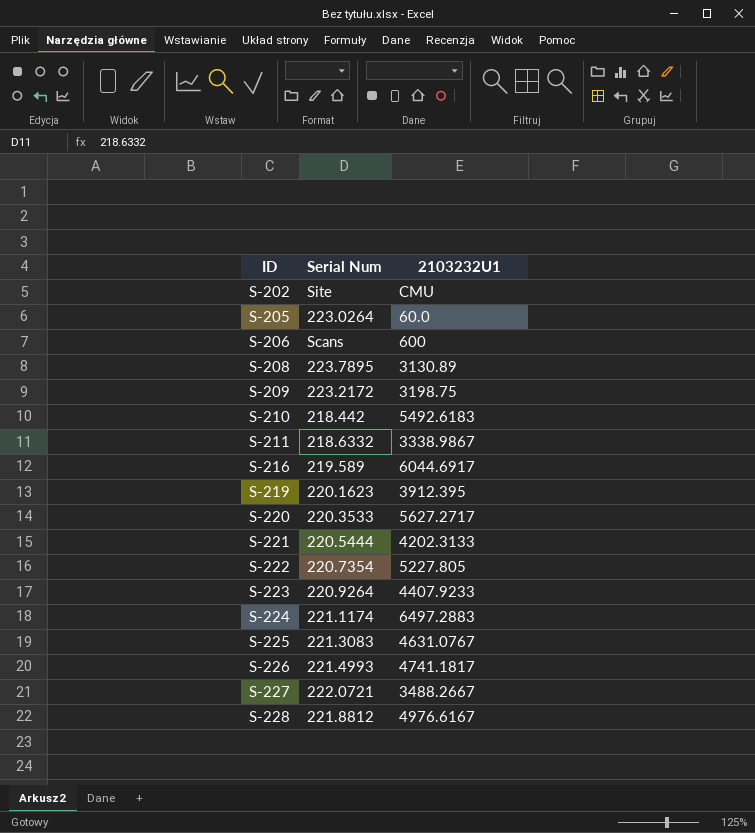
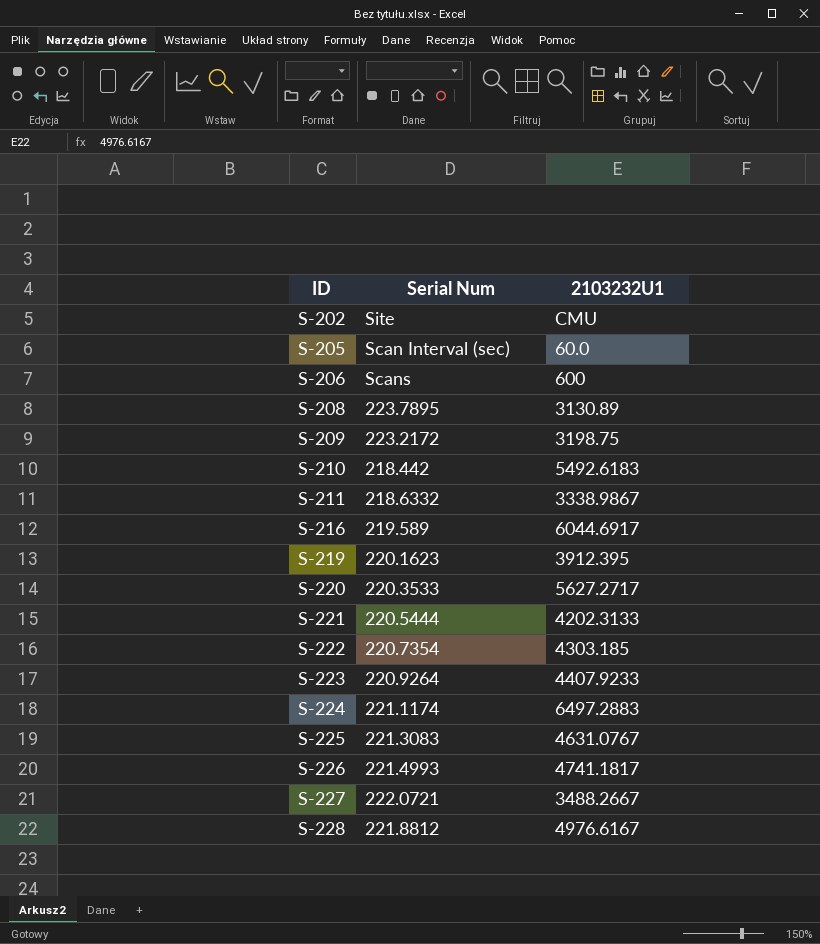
S-205 | Serial Num: 223.0264 -> Scan Interval (sec)
S-222 | 2103232U1: 5227.805 -> 4303.185

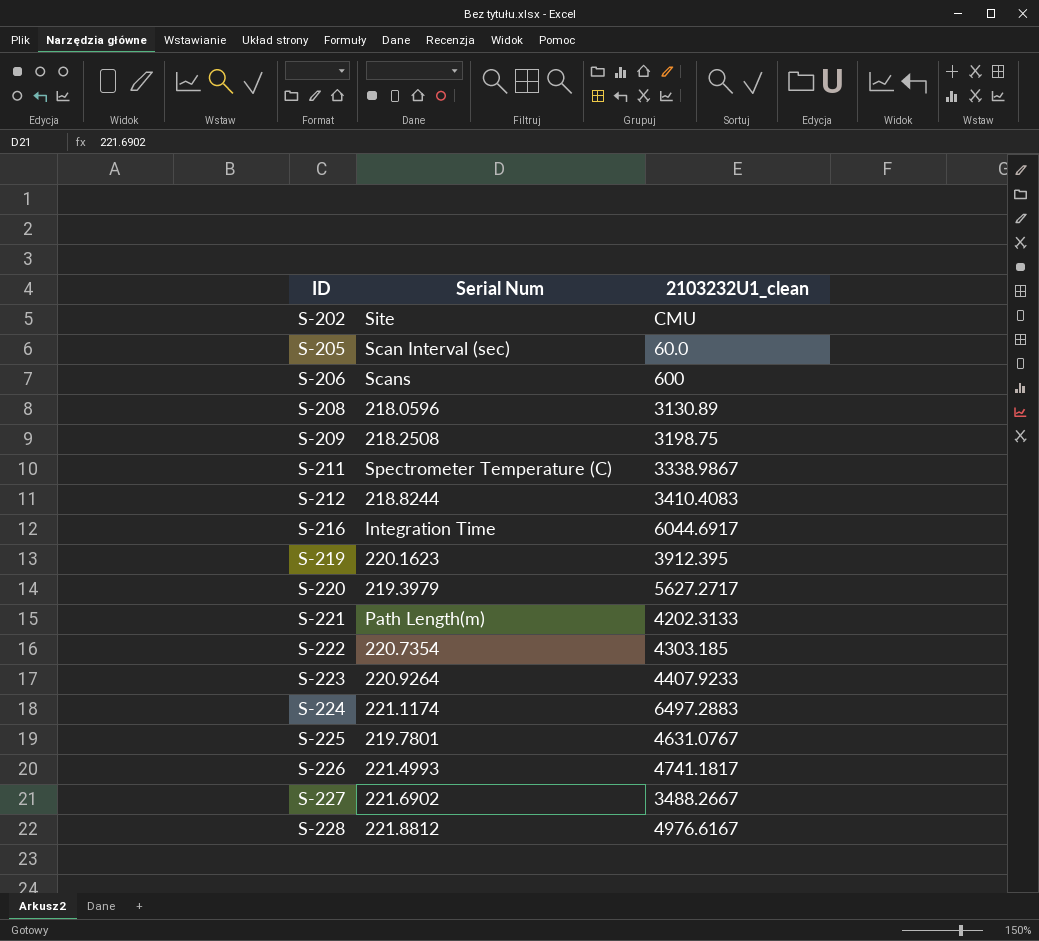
column name: 2103232U1 -> 2103232U1_clean
row S-210: 218.442 | 5492.6183 -> none
S-208 | Serial Num: 223.7895 -> 218.0596
S-209 | Serial Num: 223.2172 -> 218.2508
S-211 | Serial Num: 218.6332 -> Spectrometer Temperature (C)
row S-212: none -> 218.8244 | 3410.4083
S-216 | Serial Num: 219.589 -> Integration Time
S-220 | Serial Num: 220.3533 -> 219.3979
S-221 | Serial Num: 220.5444 -> Path Length(m)
S-225 | Serial Num: 221.3083 -> 219.7801
S-227 | Serial Num: 222.0721 -> 221.6902

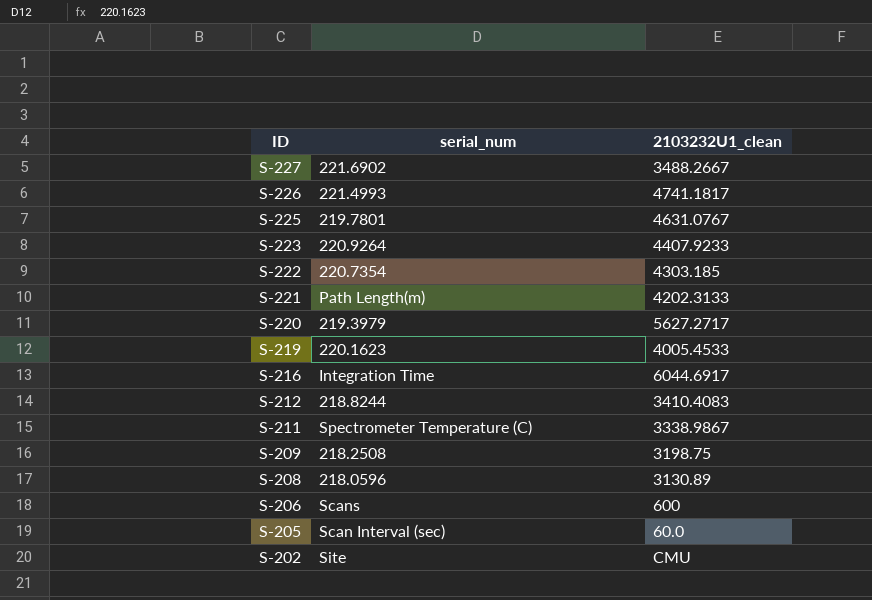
row order: ID ascending -> ID descending
column name: Serial Num -> serial_num
row S-224: 221.1174 | 6497.2883 -> none
row S-228: 221.8812 | 4976.6167 -> none
S-219 | 2103232U1_clean: 3912.395 -> 4005.4533

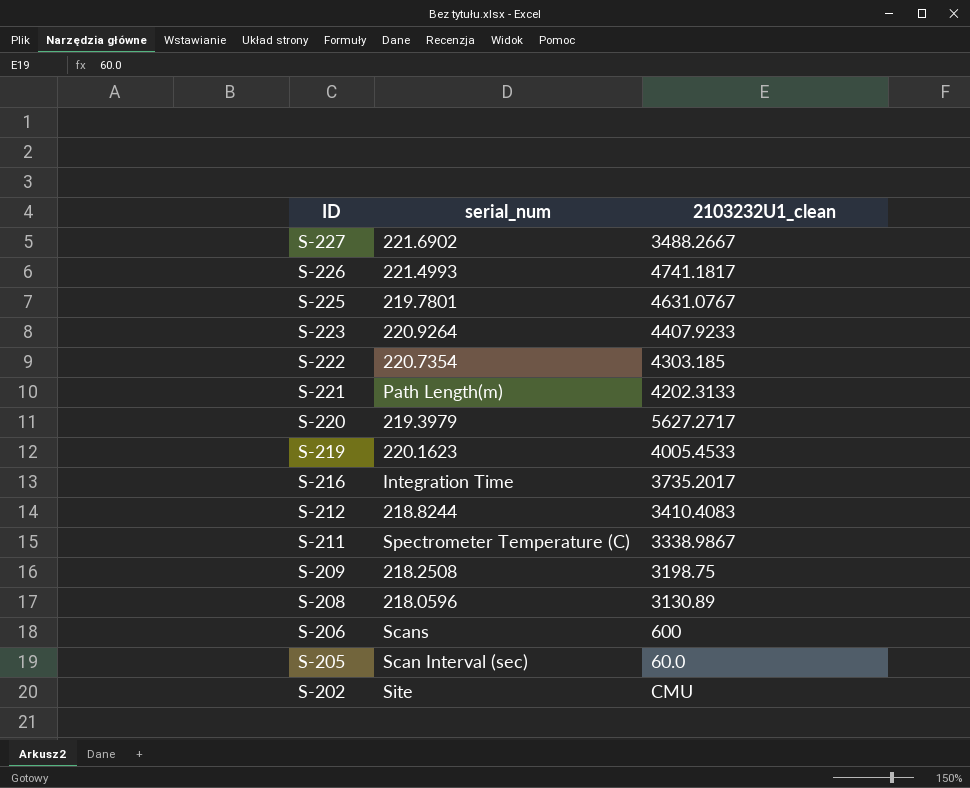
S-216 | 2103232U1_clean: 6044.6917 -> 3735.2017

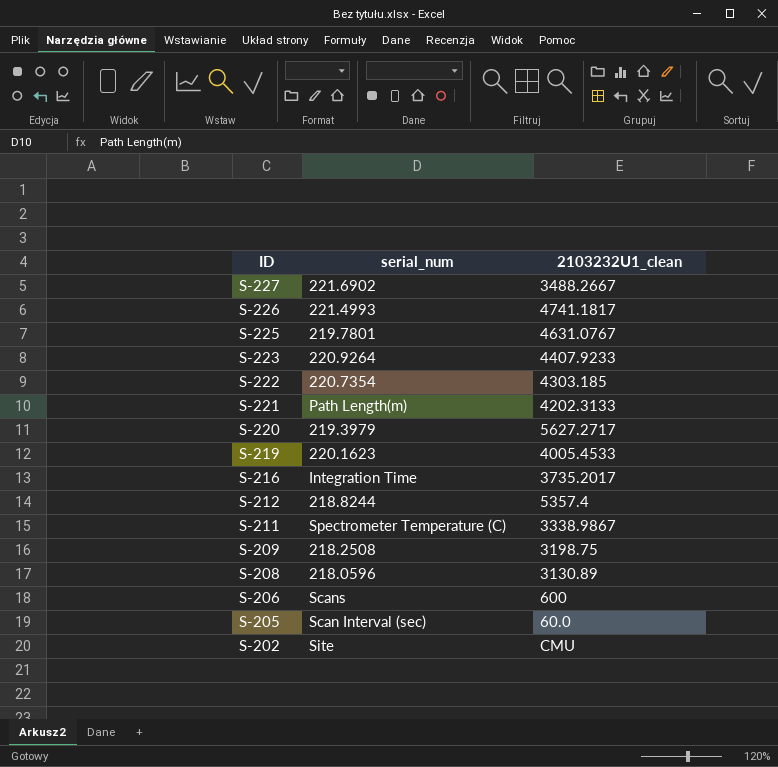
S-212 | 2103232U1_clean: 3410.4083 -> 5357.4

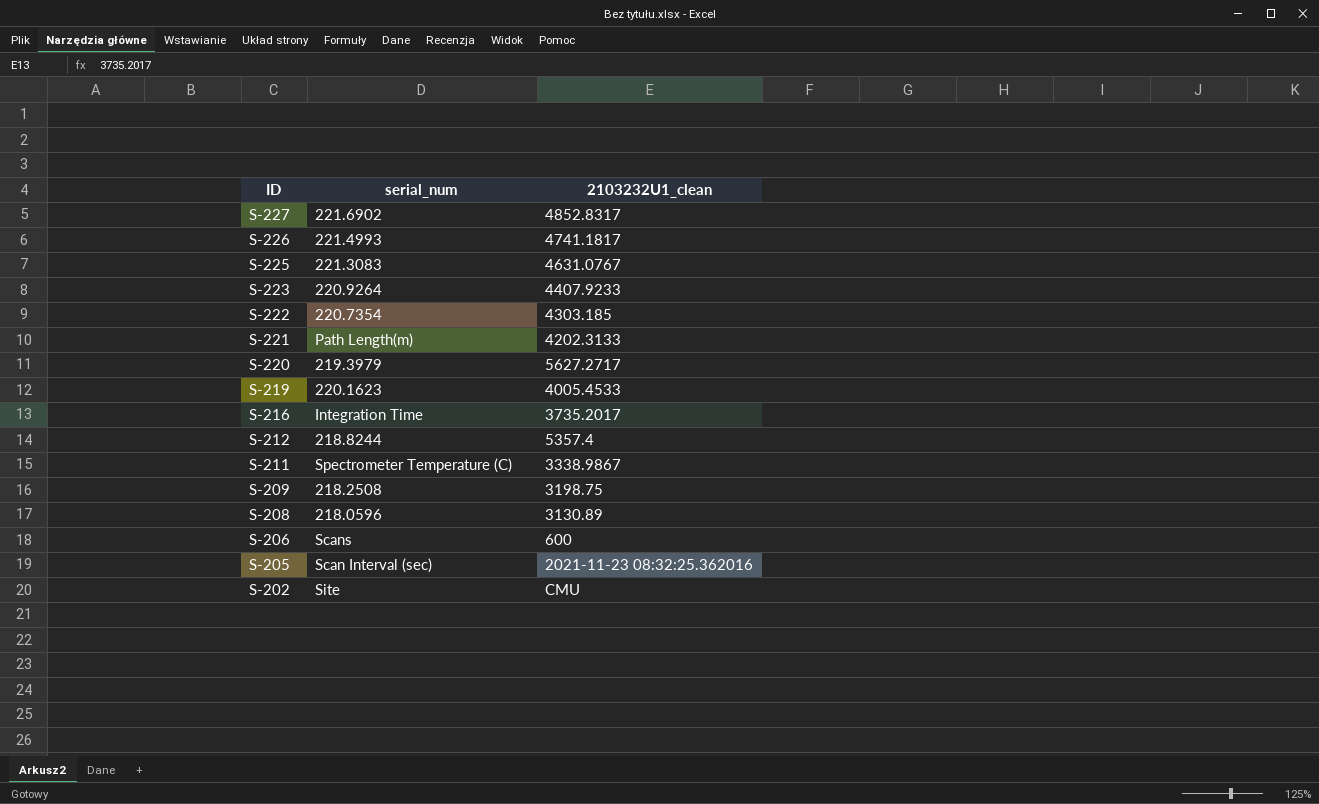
S-227 | 2103232U1_clean: 3488.2667 -> 4852.8317
S-225 | serial_num: 219.7801 -> 221.3083
S-205 | 2103232U1_clean: 60.0 -> 2021-11-23 08:32:25.362016

